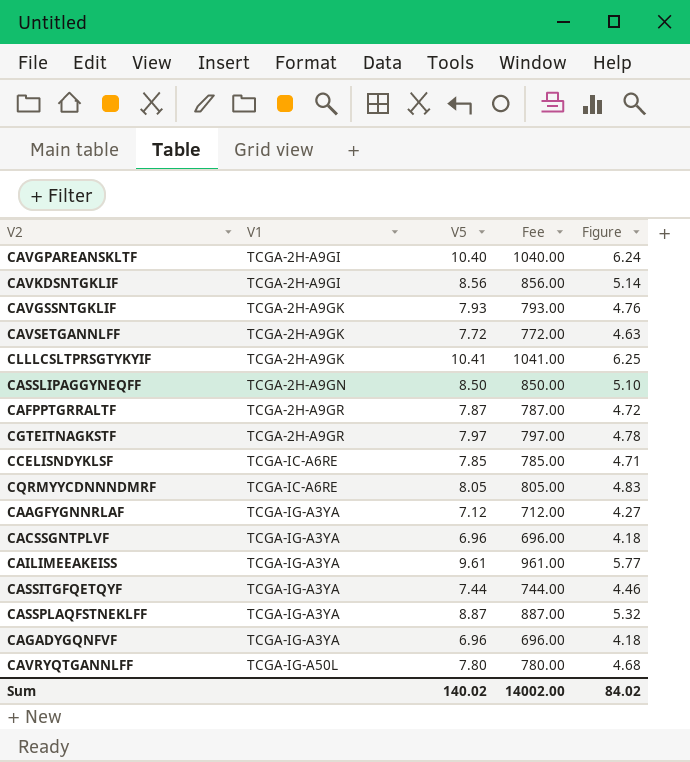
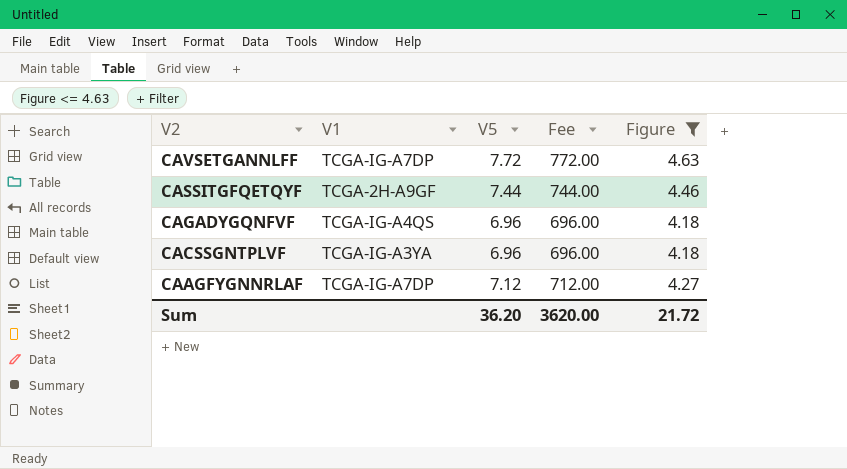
filter: none -> Figure <= 4.63
row order: V1 ascending -> V2 descending
CAVSETGANNLFF | V1: TCGA-2H-A9GK -> TCGA-IG-A7DP
CASSITGFQETQYF | V1: TCGA-IG-A3YA -> TCGA-2H-A9GF
CAGADYGQNFVF | V1: TCGA-IG-A3YA -> TCGA-IG-A4QS
CAAGFYGNNRLAF | V1: TCGA-IG-A3YA -> TCGA-IG-A7DP
Sum | V5: 140.02 -> 36.20
Sum | Fee: 14002.00 -> 3620.00
Sum | Figure: 84.02 -> 21.72

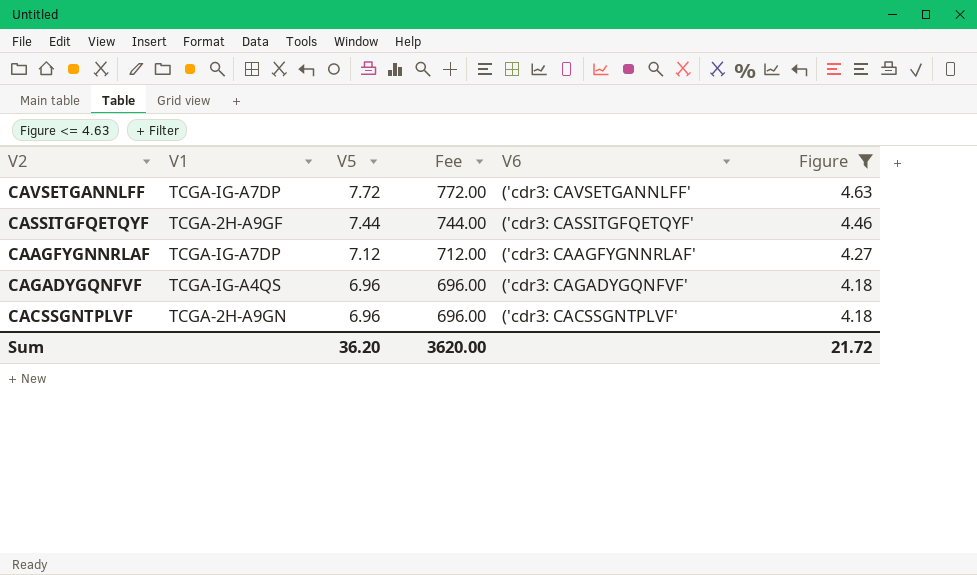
row order: V2 descending -> V5 descending
column V6 | position: none -> 5
CACSSGNTPLVF | V1: TCGA-IG-A3YA -> TCGA-2H-A9GN

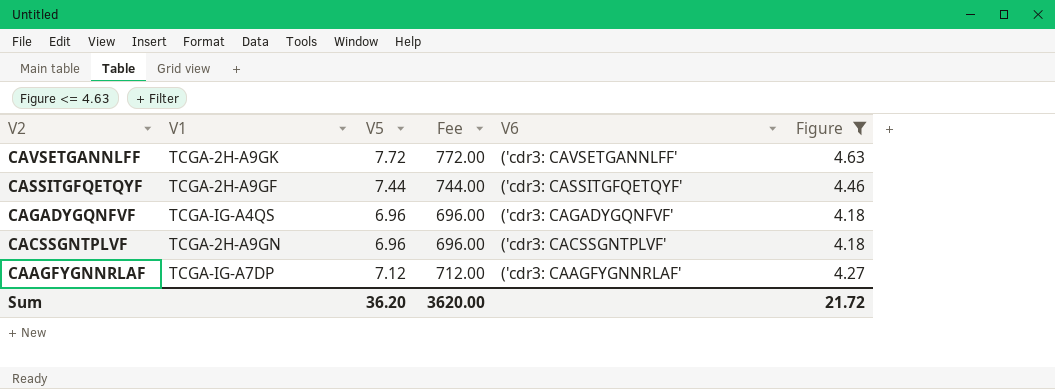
row order: V5 descending -> V2 descending
CAVSETGANNLFF | V1: TCGA-IG-A7DP -> TCGA-2H-A9GK

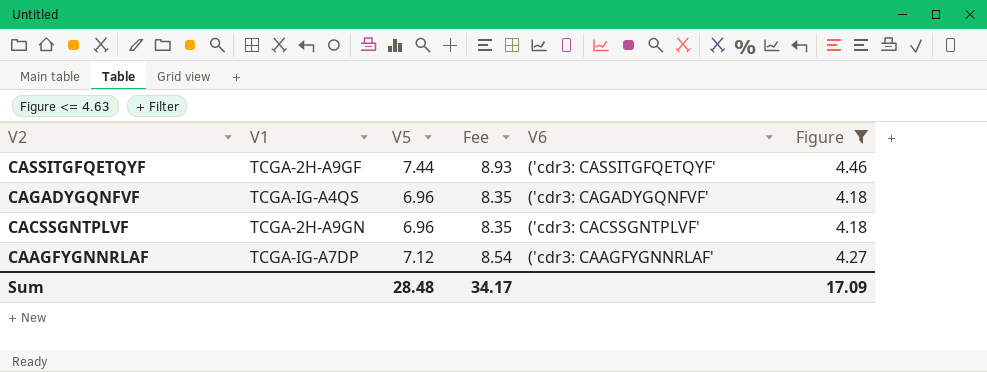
column Fee | formula: [V5] * 100 -> [V5] * 1.2
row CAVSETGANNLFF: TCGA-2H-A9GK | 7.72 | 772.00 | ('cdr3: CAVSETGANNLFF' | 4.63 -> none
Sum | V5: 36.20 -> 28.48
Sum | Fee: 3620.00 -> 34.17
Sum | Figure: 21.72 -> 17.09

